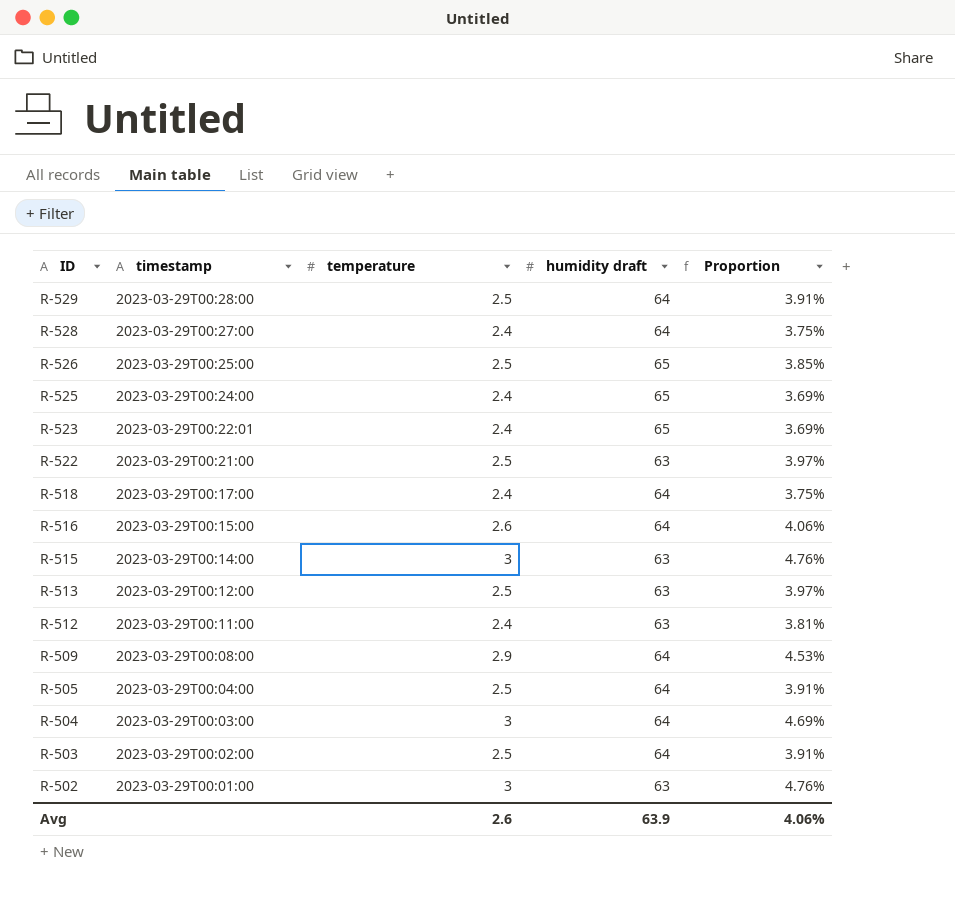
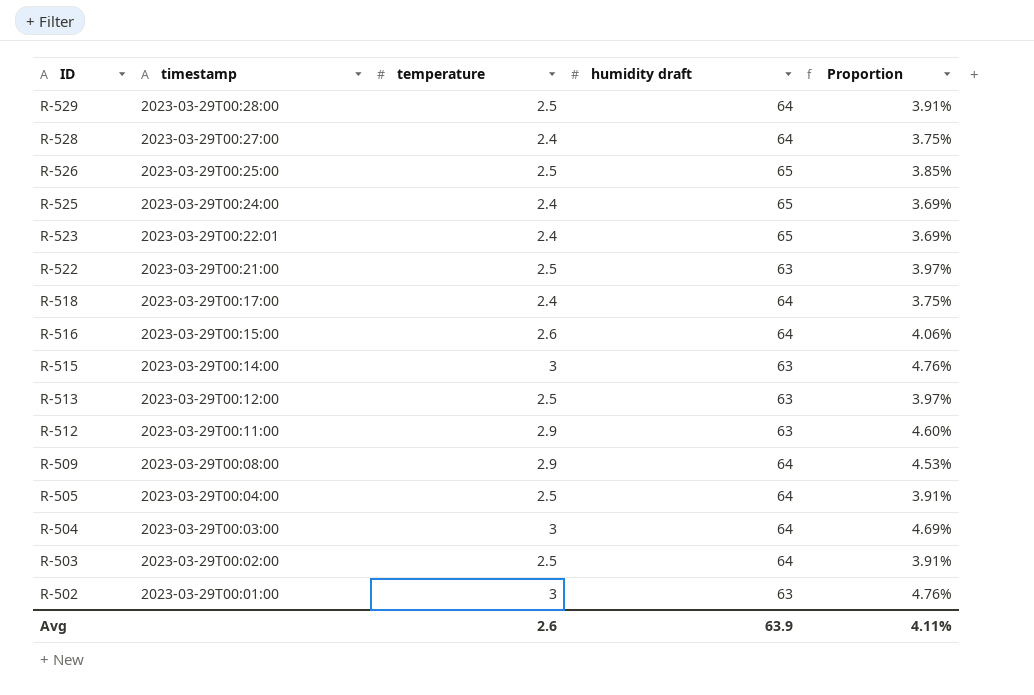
R-512 | temperature: 2.4 -> 2.9
R-512 | Proportion: 3.81% -> 4.60%
Avg | Proportion: 4.06% -> 4.11%

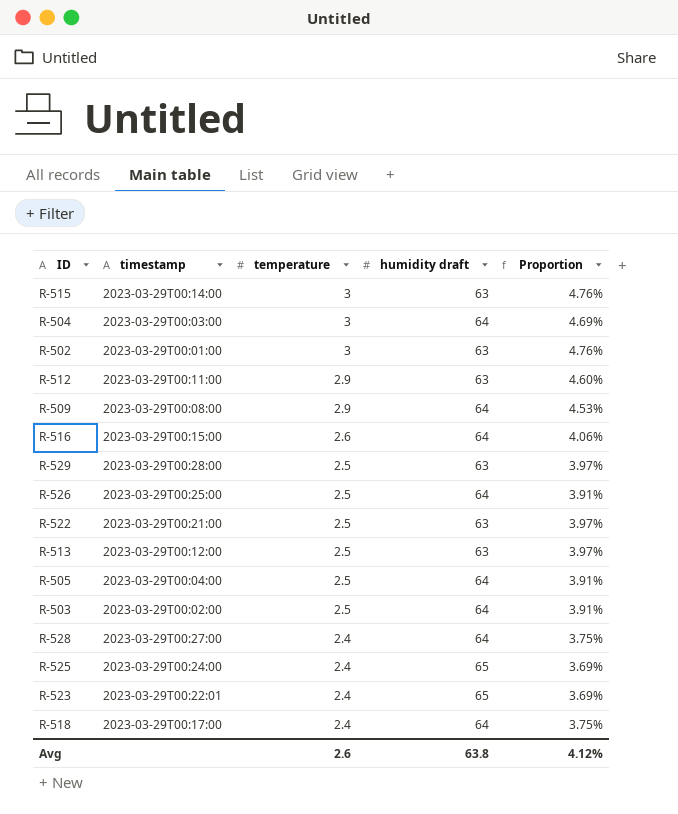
row order: ID descending -> temperature descending
R-529 | humidity draft: 64 -> 63
R-529 | Proportion: 3.91% -> 3.97%
R-526 | humidity draft: 65 -> 64
R-526 | Proportion: 3.85% -> 3.91%
Avg | humidity draft: 63.9 -> 63.8
Avg | Proportion: 4.11% -> 4.12%

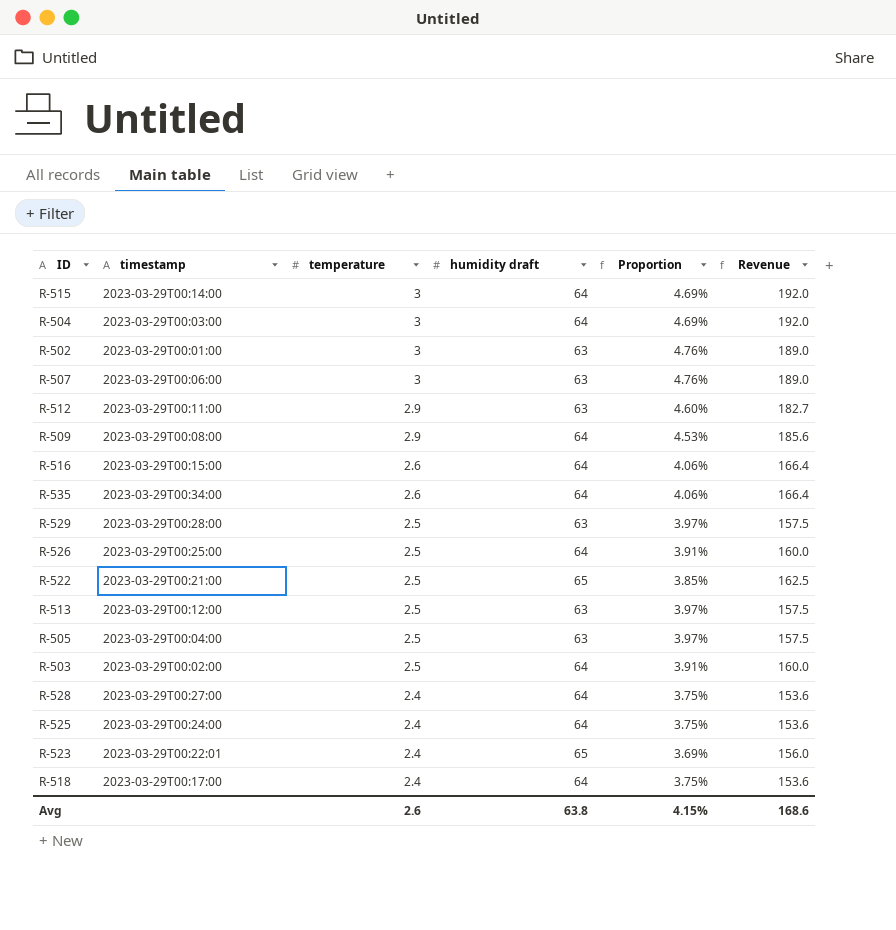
column Revenue | formula: none -> [temperature] * [humidity draft]
R-515 | humidity draft: 63 -> 64
R-515 | Proportion: 4.76% -> 4.69%
row R-507: none -> 2023-03-29T00:06:00 | 3 | 63 | 4.76% | 189.0
row R-535: none -> 2023-03-29T00:34:00 | 2.6 | 64 | 4.06% | 166.4
R-522 | humidity draft: 63 -> 65
R-522 | Proportion: 3.97% -> 3.85%
R-505 | humidity draft: 64 -> 63
R-505 | Proportion: 3.91% -> 3.97%
R-525 | humidity draft: 65 -> 64
R-525 | Proportion: 3.69% -> 3.75%
Avg | Proportion: 4.12% -> 4.15%

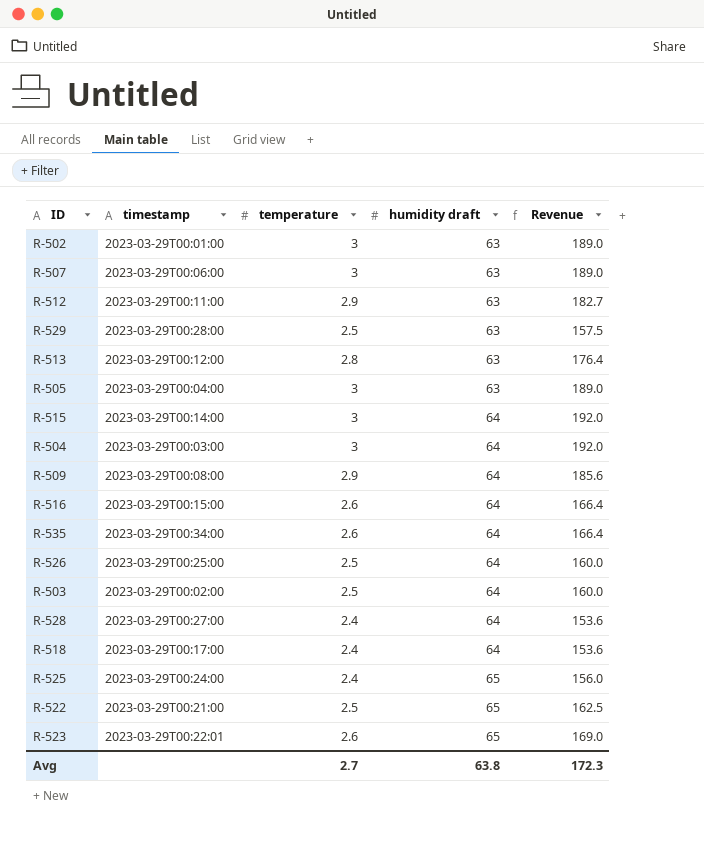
row order: temperature descending -> humidity draft ascending
column Proportion | formula: [temperature] / [humidity draft] -> none
R-513 | temperature: 2.5 -> 2.8
R-513 | Revenue: 157.5 -> 176.4
R-505 | temperature: 2.5 -> 3
R-505 | Revenue: 157.5 -> 189.0
R-525 | humidity draft: 64 -> 65
R-525 | Revenue: 153.6 -> 156.0
R-523 | temperature: 2.4 -> 2.6
R-523 | Revenue: 156.0 -> 169.0
Avg | temperature: 2.6 -> 2.7
Avg | Revenue: 168.6 -> 172.3

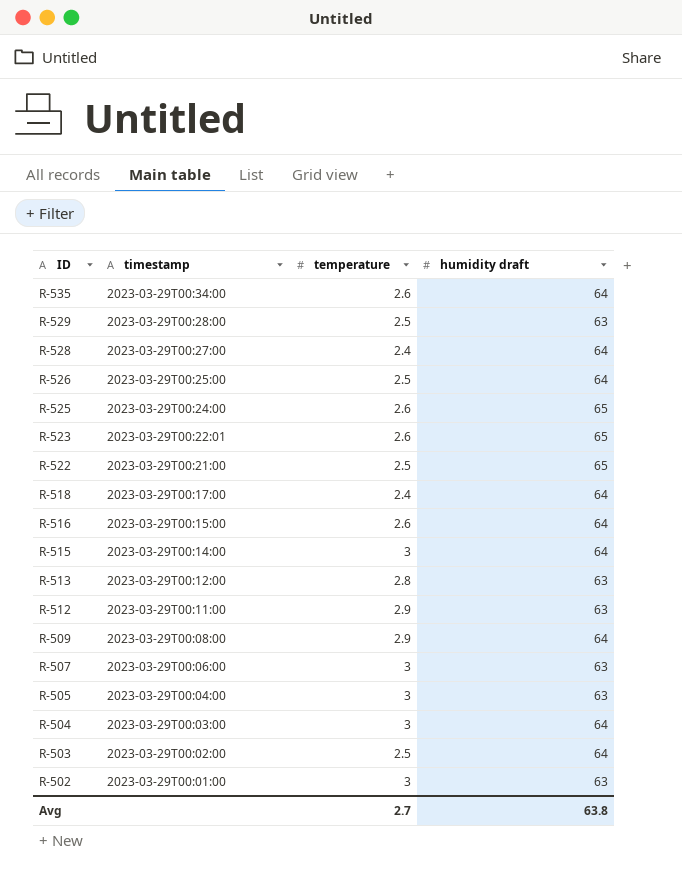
row order: humidity draft ascending -> ID descending
column Revenue | formula: [temperature] * [humidity draft] -> none
R-525 | temperature: 2.4 -> 2.6

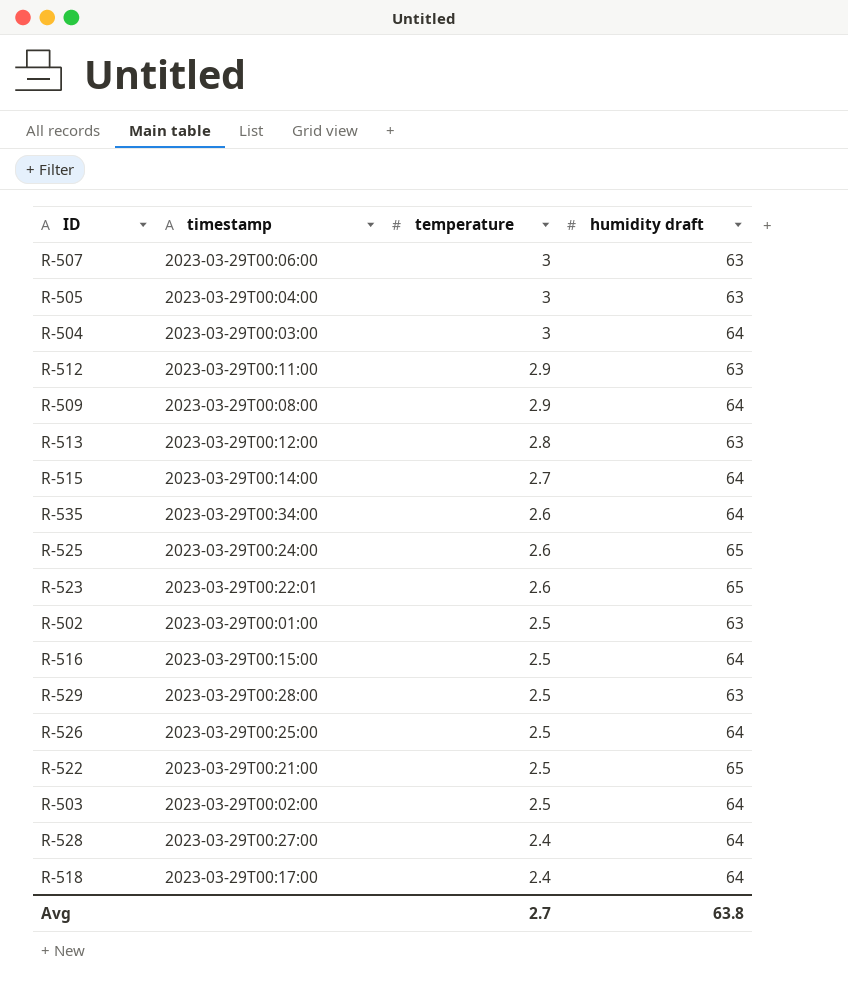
row order: ID descending -> temperature descending
R-515 | temperature: 3 -> 2.7
R-502 | temperature: 3 -> 2.5
R-516 | temperature: 2.6 -> 2.5

